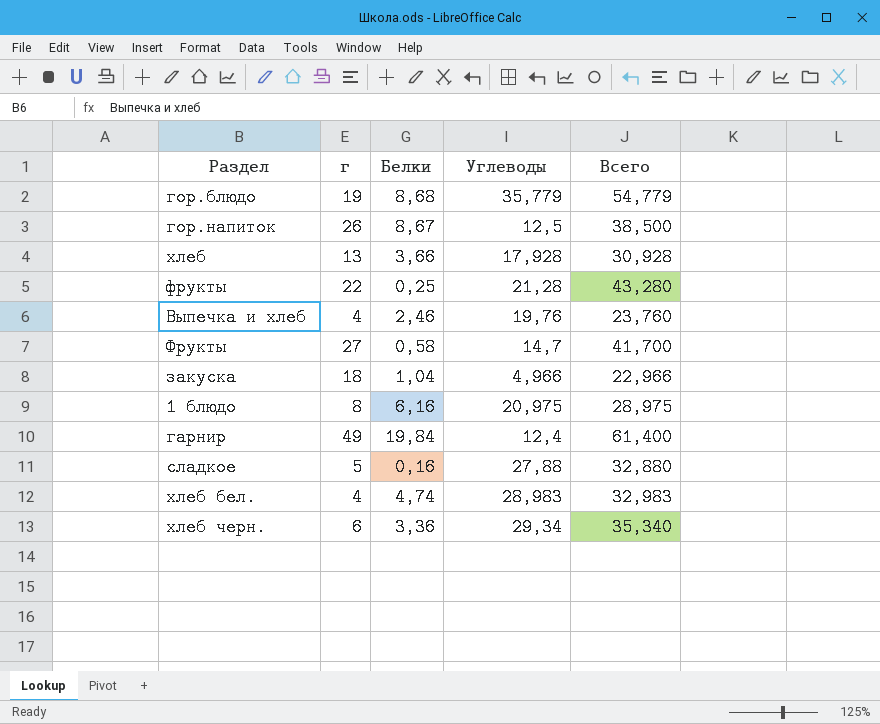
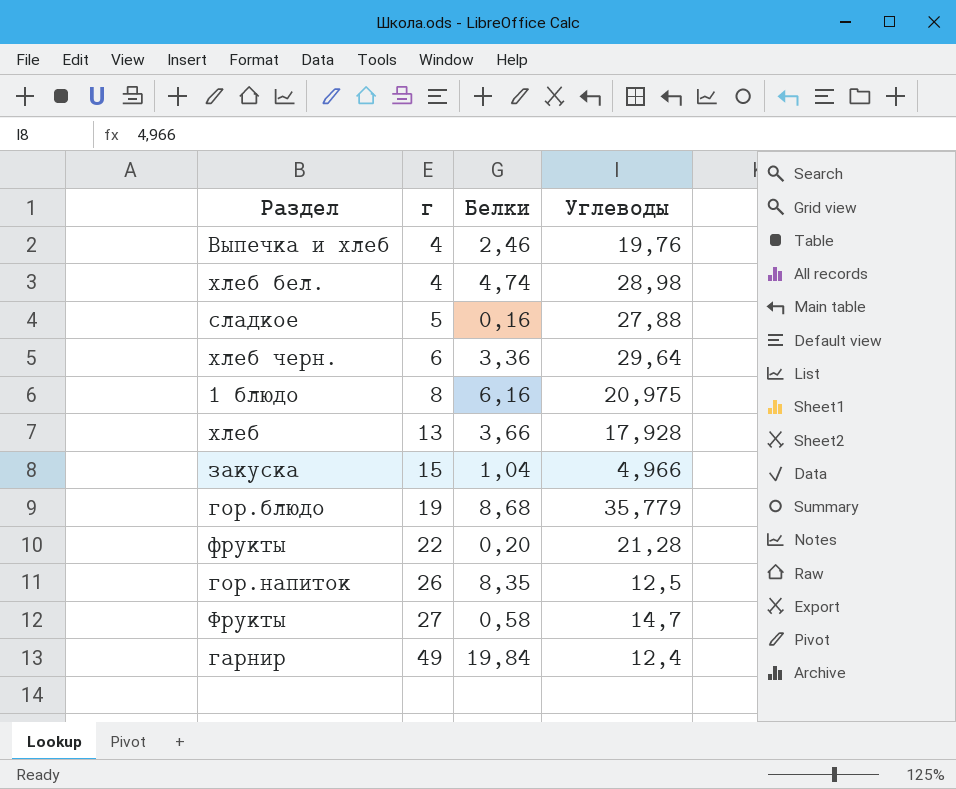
row order: none -> г ascending
column Всего | formula: [г] + [Углеводы] -> none
хлеб бел. | Углеводы: 28,983 -> 28,98
хлеб черн. | Углеводы: 29,34 -> 29,64
закуска | г: 18 -> 15
фрукты | Белки: 0,25 -> 0,20
гор.напиток | Белки: 8,67 -> 8,35

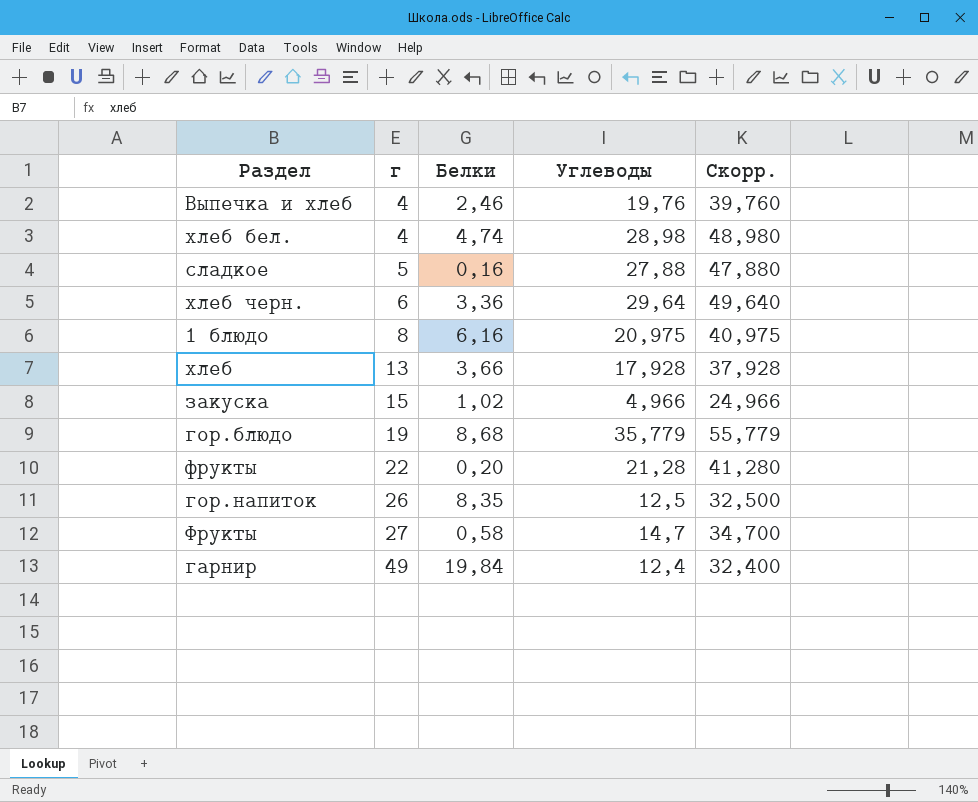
column Скорр. | formula: none -> [Углеводы] + 20
закуска | Белки: 1,04 -> 1,02

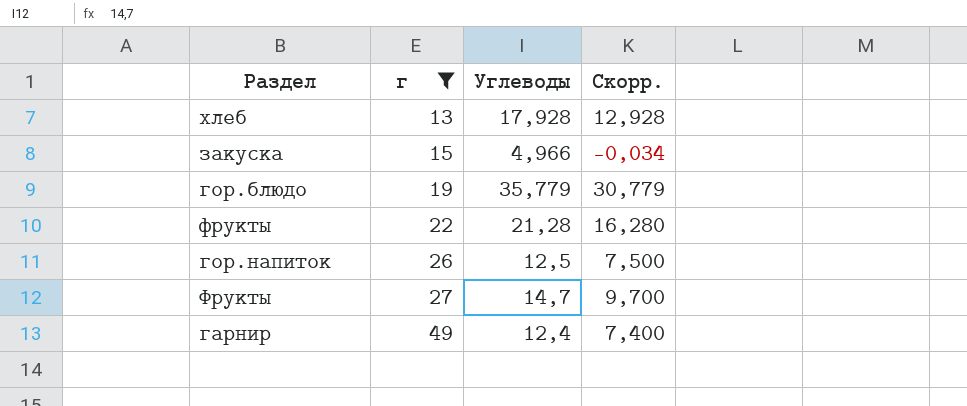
filter: none -> г >= 13
column Белки | position: 3 -> none
column Скорр. | formula: [Углеводы] + 20 -> [Углеводы] - 5

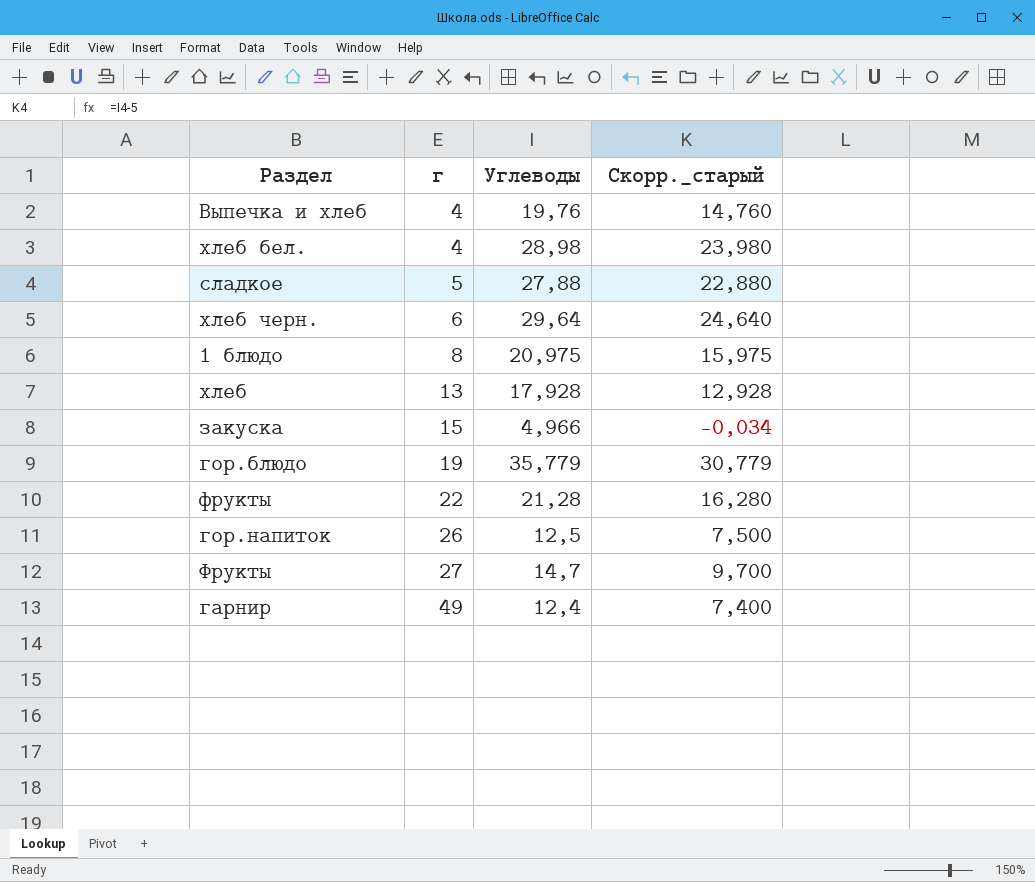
filter: г >= 13 -> none
column name: Скорр. -> Скорр._старый

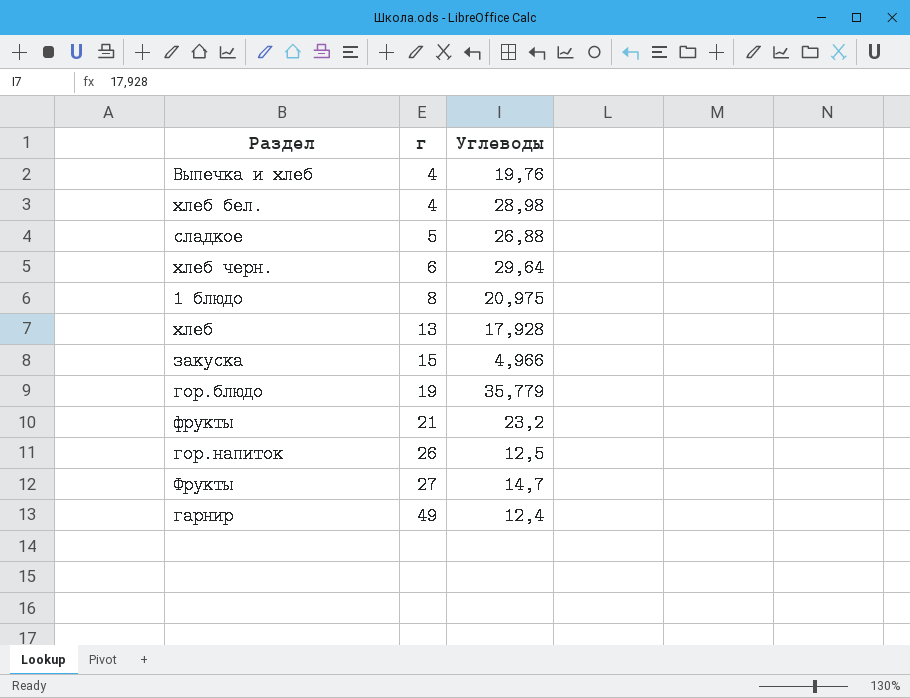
column Скорр._старый | formula: [Углеводы] - 5 -> none
сладкое | Углеводы: 27,88 -> 26,88
фрукты | г: 22 -> 21
фрукты | Углеводы: 21,28 -> 23,2

